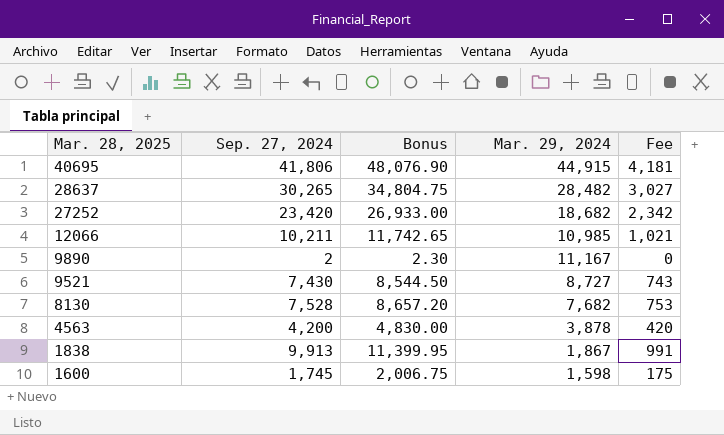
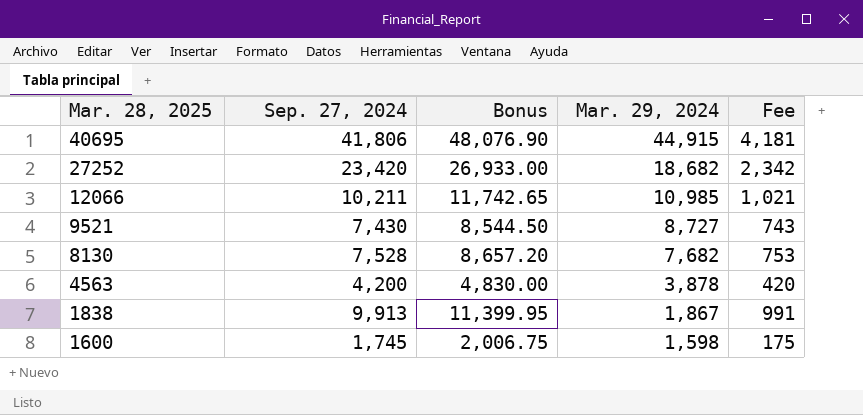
row 28637: 30,265 | 34,804.75 | 28,482 | 3,027 -> none
row 9890: 2 | 2.30 | 11,167 | 0 -> none

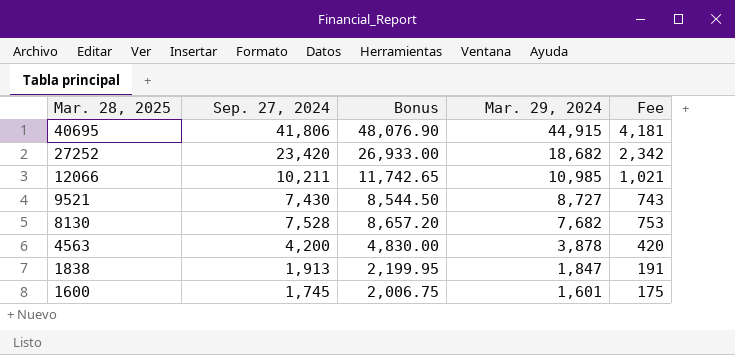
1838 | Sep. 27, 2024: 9,913 -> 1,913
1838 | Bonus: 11,399.95 -> 2,199.95
1838 | Mar. 29, 2024: 1,867 -> 1,847
1838 | Fee: 991 -> 191
1600 | Mar. 29, 2024: 1,598 -> 1,601

